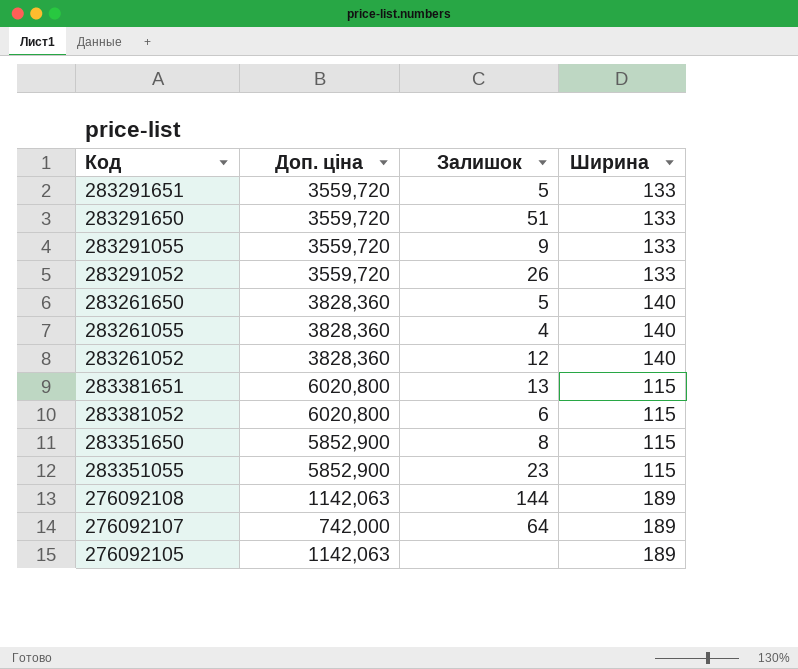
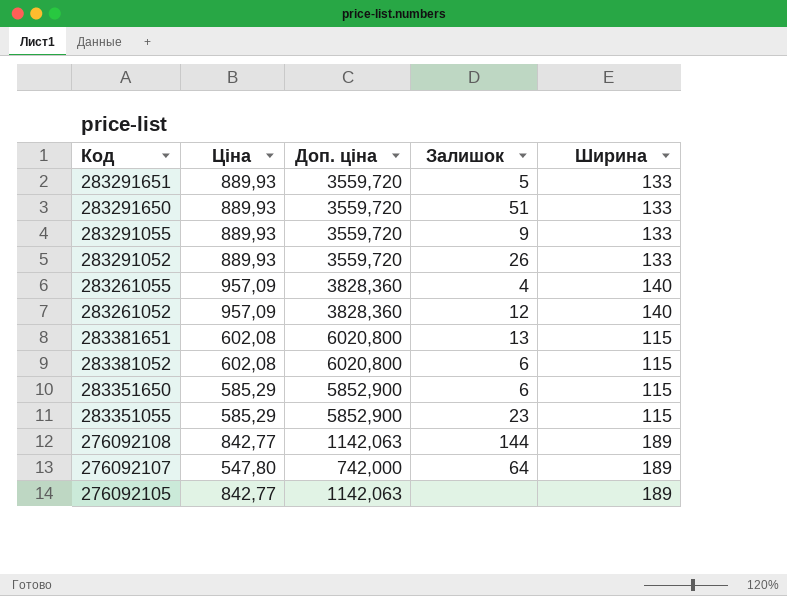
column Ціна | position: none -> 2
row 283261650: 3828,360 | 5 | 140 -> none
283351650 | Залишок: 8 -> 6

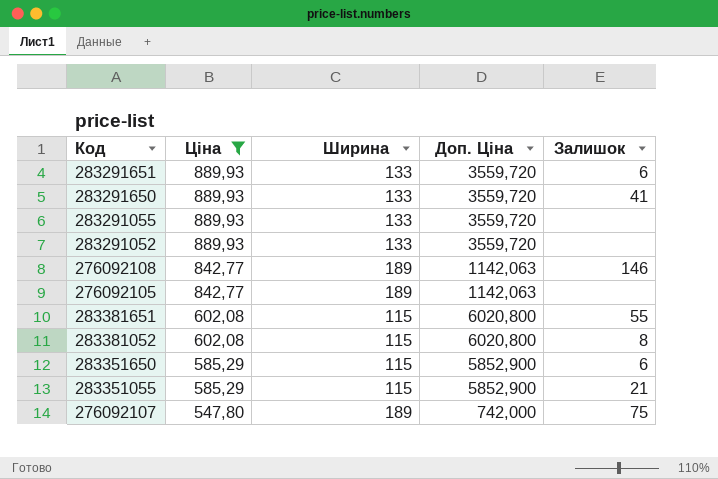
filter: none -> Ціна != 957,09
row order: none -> Ціна descending
column Ширина | position: 5 -> 3
column name: Доп. ціна -> Доп. Ціна
283291651 | Залишок: 5 -> 6
283291650 | Залишок: 51 -> 41
283291055 | Залишок: 9 -> none
283291052 | Залишок: 26 -> none
276092108 | Залишок: 144 -> 146
283381651 | Залишок: 13 -> 55
283381052 | Залишок: 6 -> 8
283351055 | Залишок: 23 -> 21
276092107 | Залишок: 64 -> 75

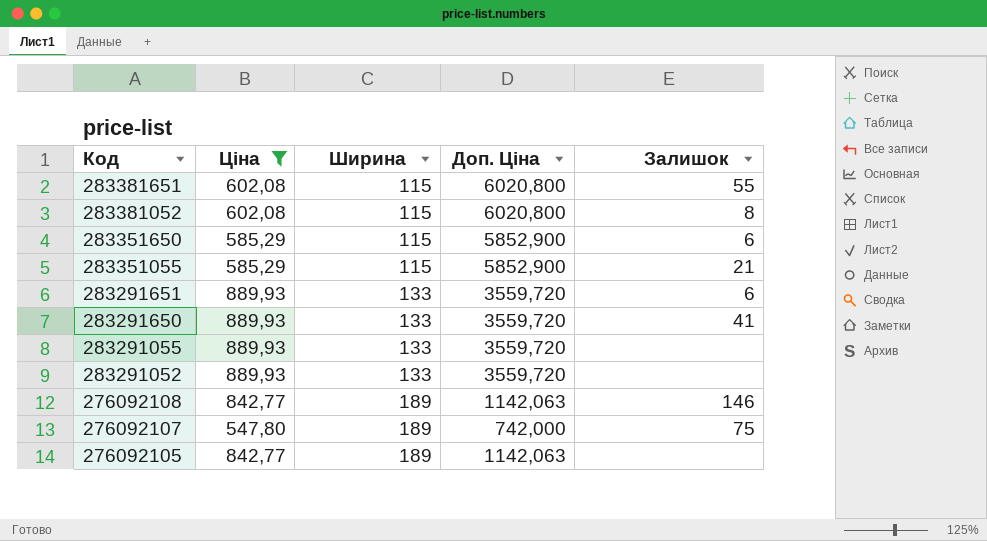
row order: Ціна descending -> Код descending

